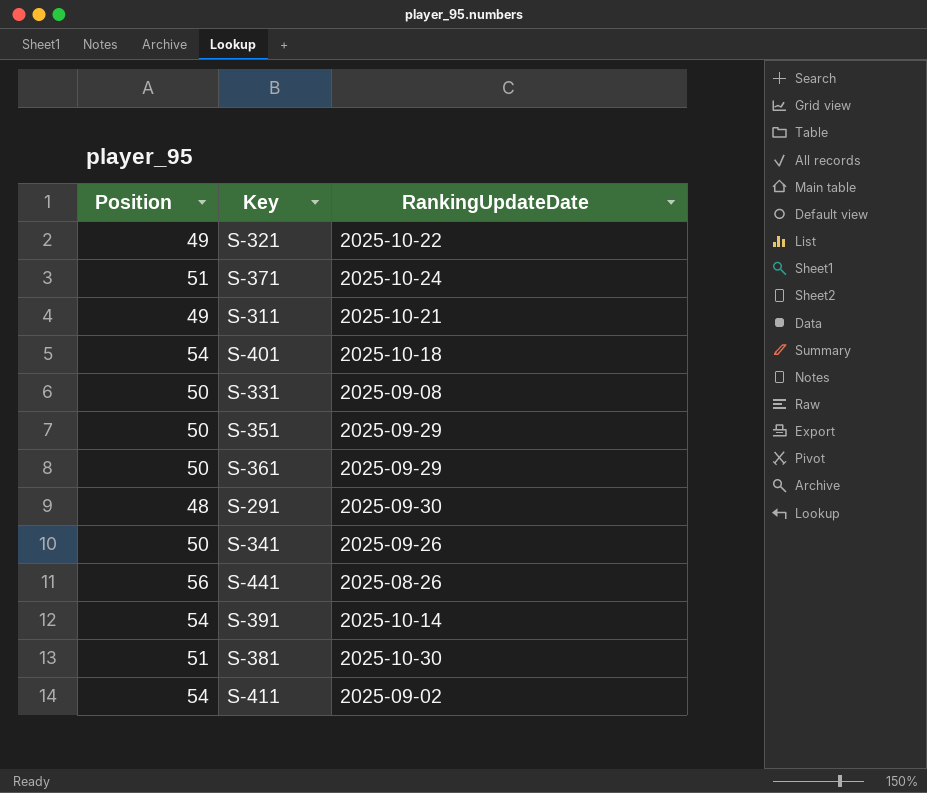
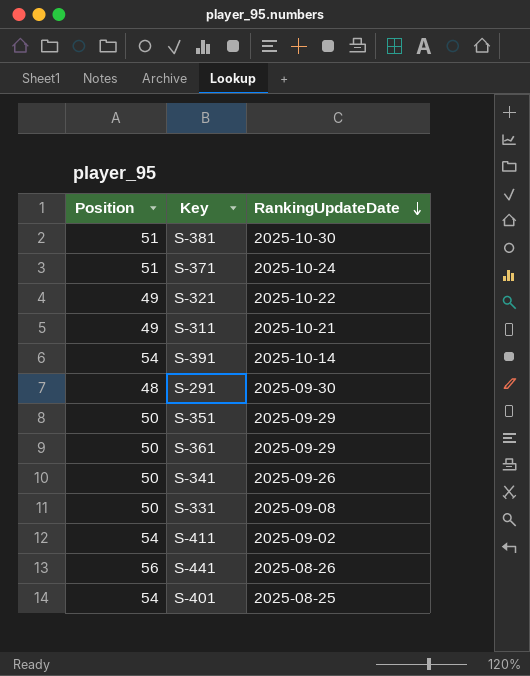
row order: none -> RankingUpdateDate descending
S-401 | RankingUpdateDate: 2025-10-18 -> 2025-08-25

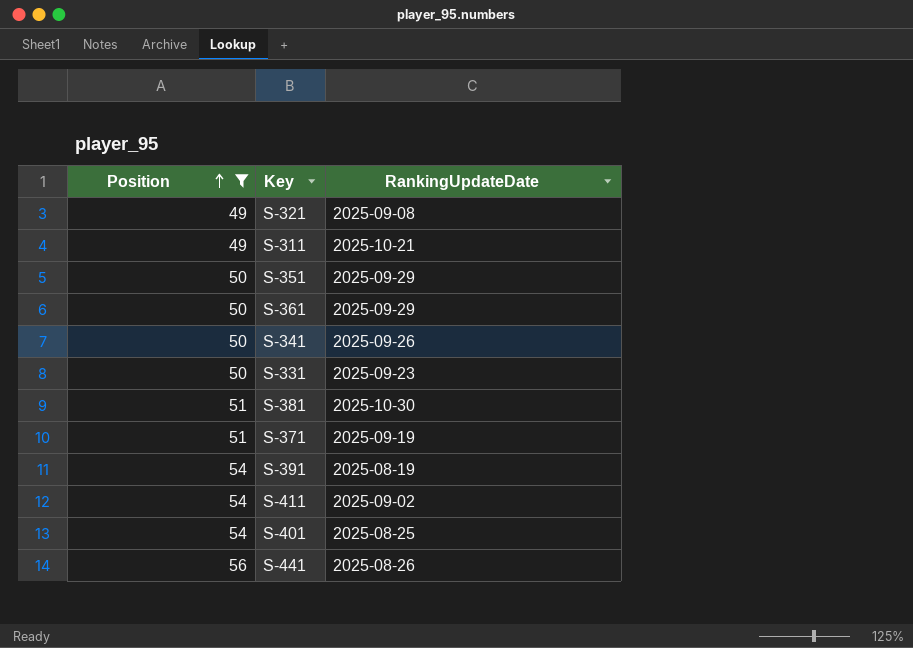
filter: none -> Position != 48
row order: RankingUpdateDate descending -> Position ascending
S-321 | RankingUpdateDate: 2025-10-22 -> 2025-09-08
S-331 | RankingUpdateDate: 2025-09-08 -> 2025-09-23
S-371 | RankingUpdateDate: 2025-10-24 -> 2025-09-19
S-391 | RankingUpdateDate: 2025-10-14 -> 2025-08-19

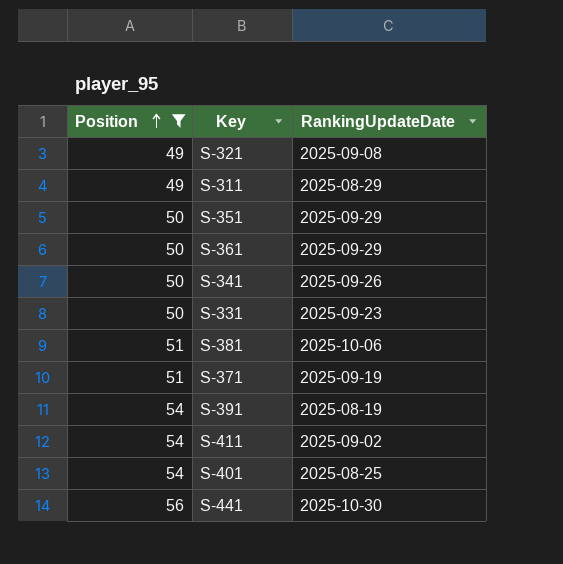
S-311 | RankingUpdateDate: 2025-10-21 -> 2025-08-29
S-381 | RankingUpdateDate: 2025-10-30 -> 2025-10-06
S-441 | RankingUpdateDate: 2025-08-26 -> 2025-10-30

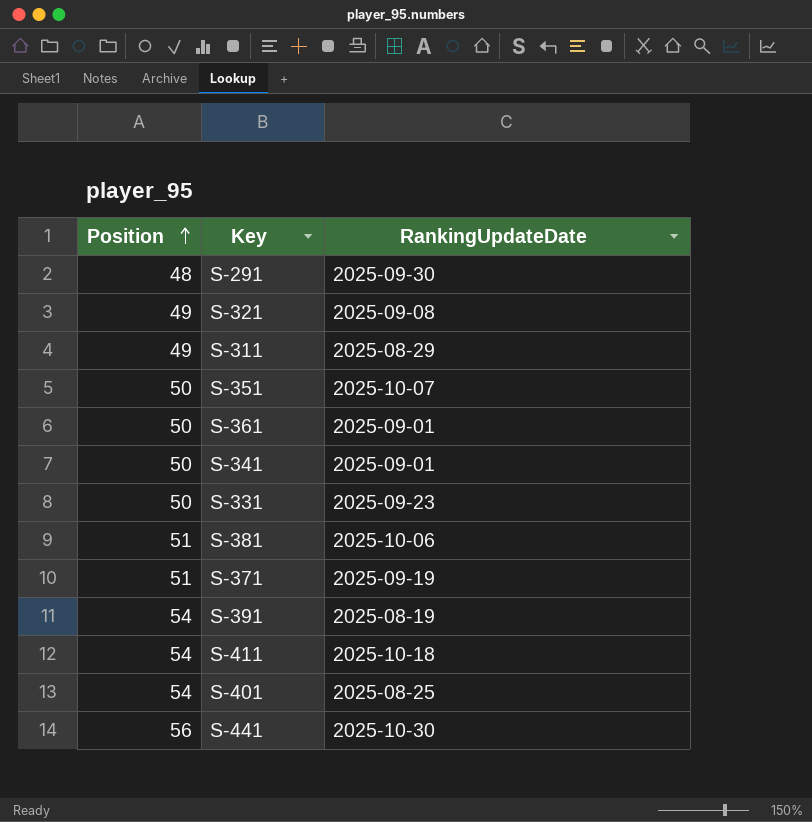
filter: Position != 48 -> none
S-351 | RankingUpdateDate: 2025-09-29 -> 2025-10-07
S-361 | RankingUpdateDate: 2025-09-29 -> 2025-09-01
S-341 | RankingUpdateDate: 2025-09-26 -> 2025-09-01
S-411 | RankingUpdateDate: 2025-09-02 -> 2025-10-18

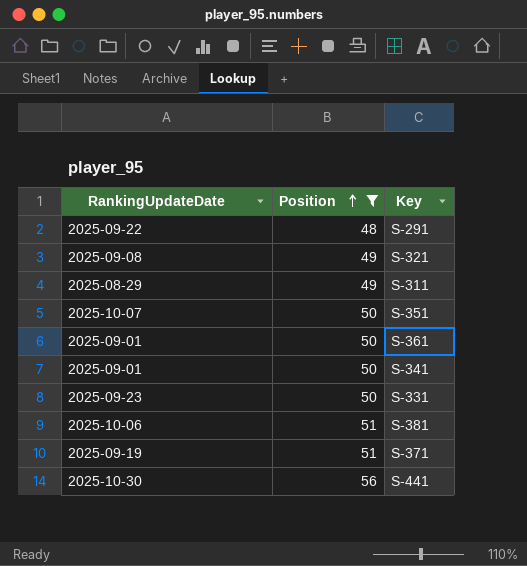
filter: none -> Position != 54
column RankingUpdateDate | position: 3 -> 1
S-291 | RankingUpdateDate: 2025-09-30 -> 2025-09-22

